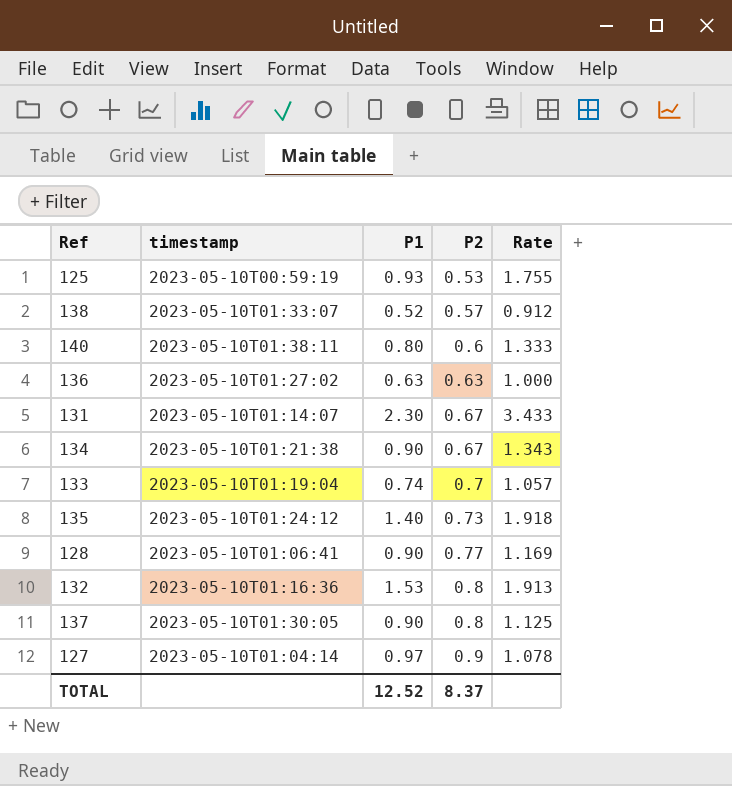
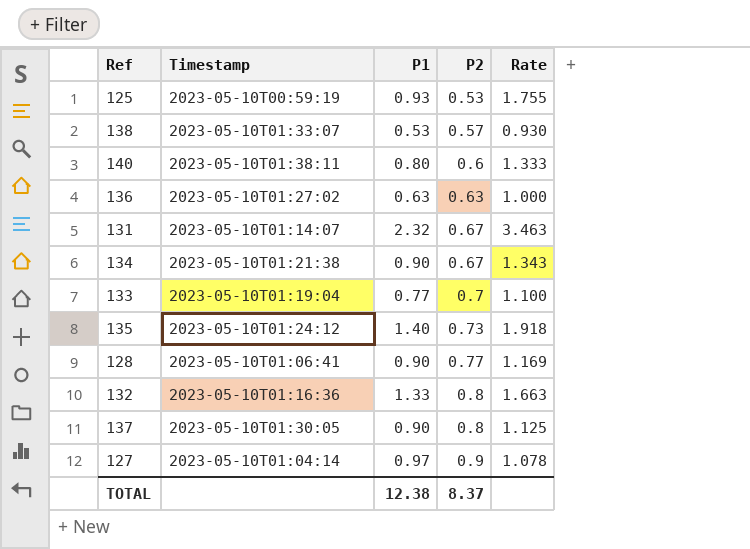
column name: timestamp -> Timestamp
138 | P1: 0.52 -> 0.53
138 | Rate: 0.912 -> 0.930
131 | P1: 2.30 -> 2.32
131 | Rate: 3.433 -> 3.463
133 | P1: 0.74 -> 0.77
133 | Rate: 1.057 -> 1.100
132 | P1: 1.53 -> 1.33
132 | Rate: 1.913 -> 1.663
TOTAL | P1: 12.52 -> 12.38

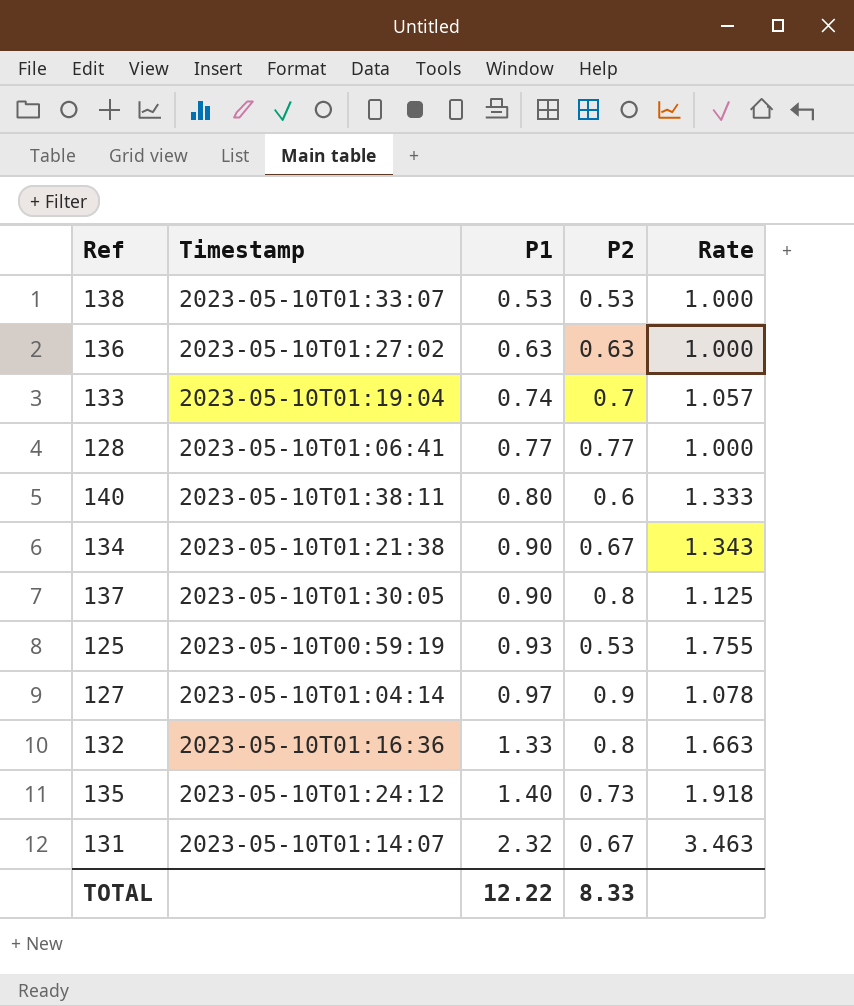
row order: P2 ascending -> P1 ascending
138 | P2: 0.57 -> 0.53
138 | Rate: 0.930 -> 1.000
133 | P1: 0.77 -> 0.74
133 | Rate: 1.100 -> 1.057
128 | P1: 0.90 -> 0.77
128 | Rate: 1.169 -> 1.000
TOTAL | P1: 12.38 -> 12.22
TOTAL | P2: 8.37 -> 8.33

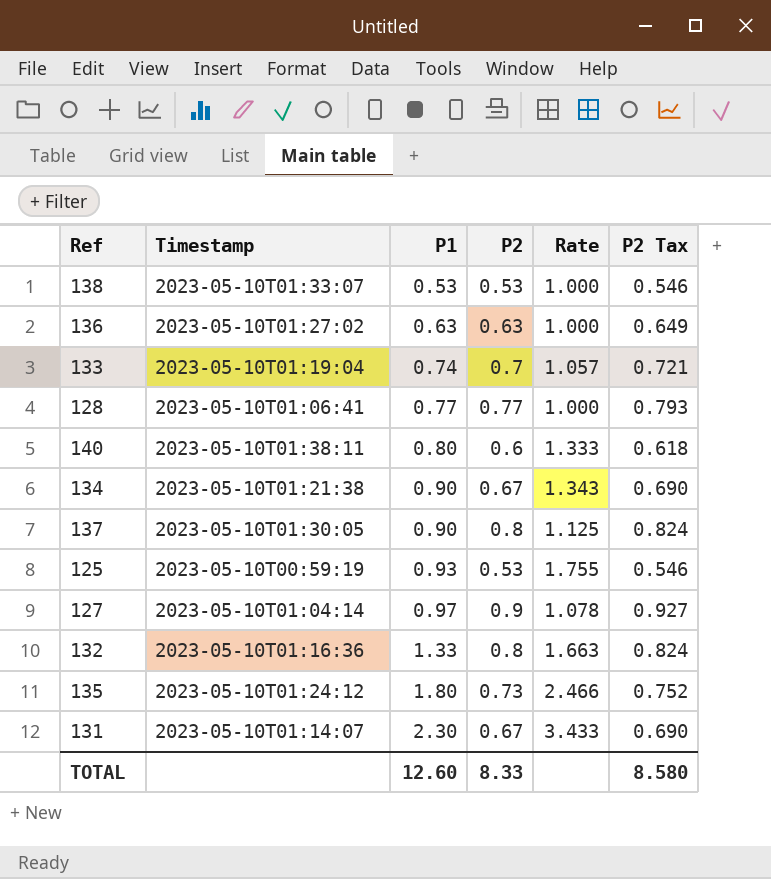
column P2 Tax | formula: none -> [P2] * 1.03
135 | P1: 1.40 -> 1.80
135 | Rate: 1.918 -> 2.466
131 | P1: 2.32 -> 2.30
131 | Rate: 3.463 -> 3.433
TOTAL | P1: 12.22 -> 12.60

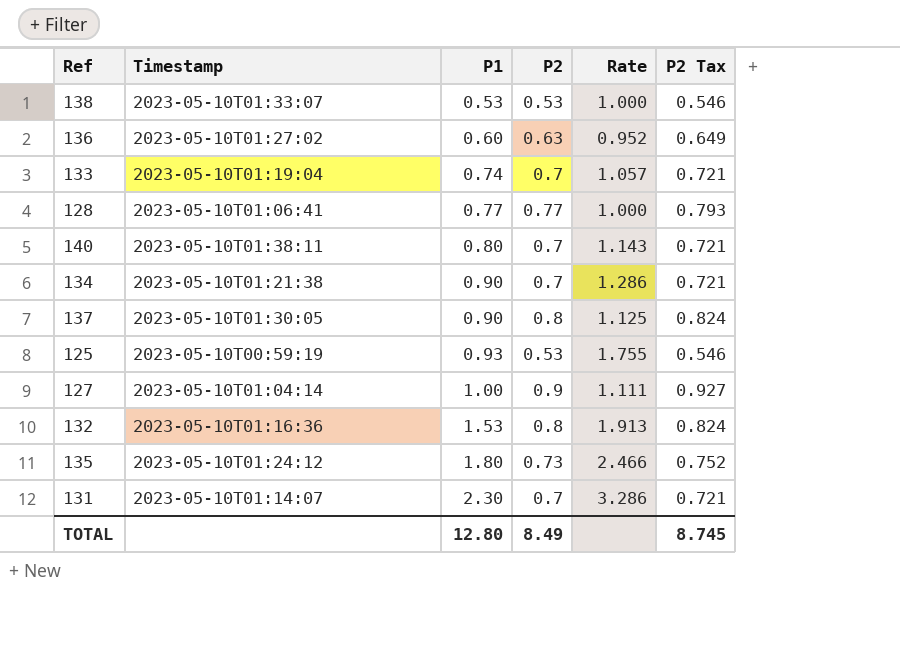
136 | P1: 0.63 -> 0.60
136 | Rate: 1.000 -> 0.952
140 | P2: 0.6 -> 0.7
140 | Rate: 1.333 -> 1.143
140 | P2 Tax: 0.618 -> 0.721
134 | P2: 0.67 -> 0.7
134 | Rate: 1.343 -> 1.286
134 | P2 Tax: 0.690 -> 0.721
127 | P1: 0.97 -> 1.00
127 | Rate: 1.078 -> 1.111
132 | P1: 1.33 -> 1.53
132 | Rate: 1.663 -> 1.913
131 | P2: 0.67 -> 0.7
131 | Rate: 3.433 -> 3.286
131 | P2 Tax: 0.690 -> 0.721
TOTAL | P1: 12.60 -> 12.80
TOTAL | P2: 8.33 -> 8.49
TOTAL | P2 Tax: 8.580 -> 8.745

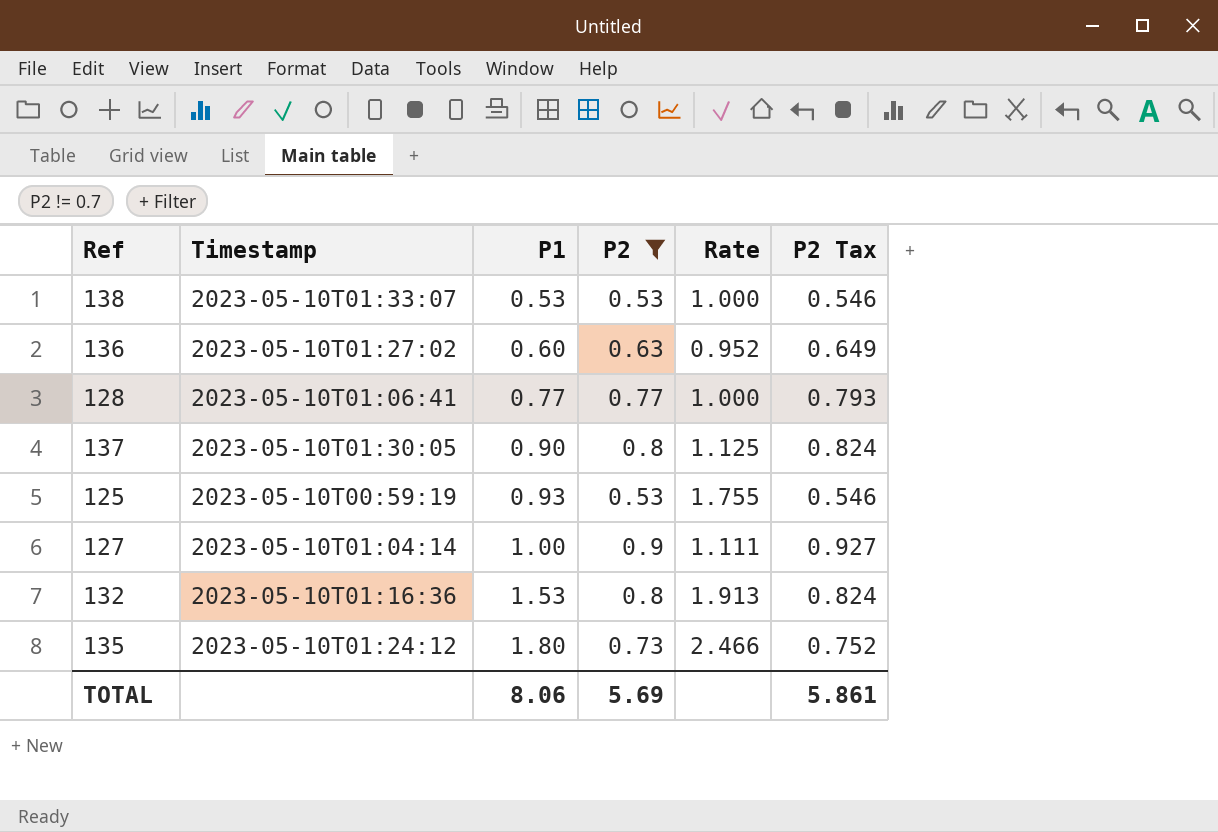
filter: none -> P2 != 0.7
TOTAL | P1: 12.80 -> 8.06
TOTAL | P2: 8.49 -> 5.69
TOTAL | P2 Tax: 8.745 -> 5.861

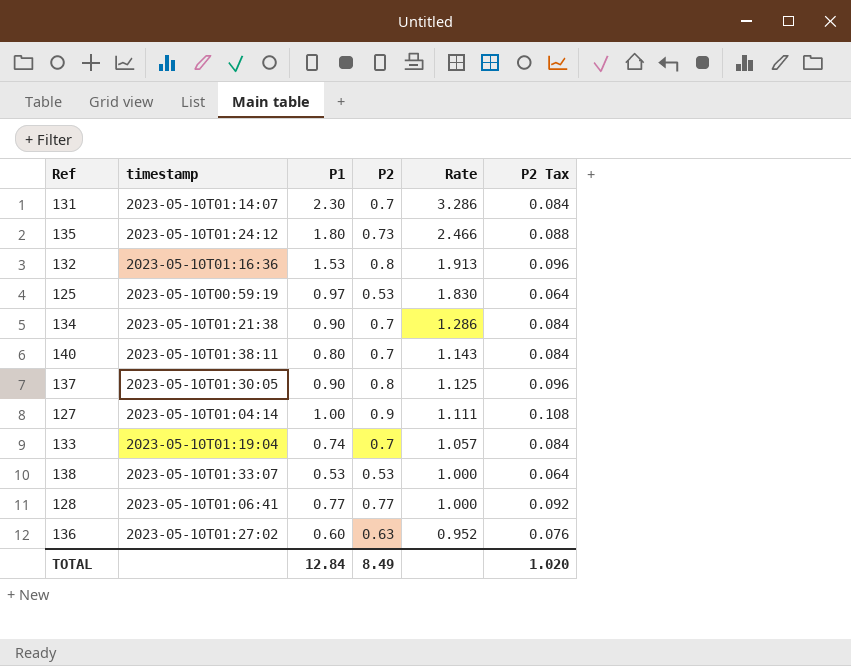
filter: P2 != 0.7 -> none
row order: P1 ascending -> Rate descending
column name: Timestamp -> timestamp
column P2 Tax | formula: [P2] * 1.03 -> [P2] * 0.12
125 | P1: 0.93 -> 0.97
125 | Rate: 1.755 -> 1.830
TOTAL | P1: 8.06 -> 12.84
TOTAL | P2: 5.69 -> 8.49
TOTAL | P2 Tax: 5.861 -> 1.020

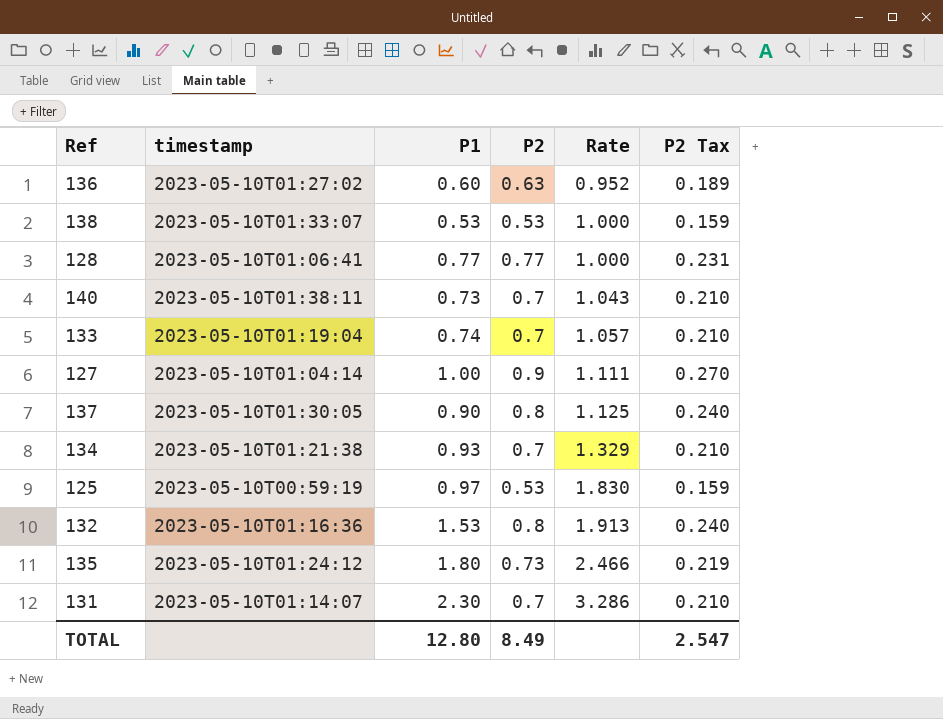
row order: Rate descending -> Rate ascending
column P2 Tax | formula: [P2] * 0.12 -> [P2] * 0.3
140 | P1: 0.80 -> 0.73
140 | Rate: 1.143 -> 1.043
134 | P1: 0.90 -> 0.93
134 | Rate: 1.286 -> 1.329
TOTAL | P1: 12.84 -> 12.80
TOTAL | P2 Tax: 1.020 -> 2.547

